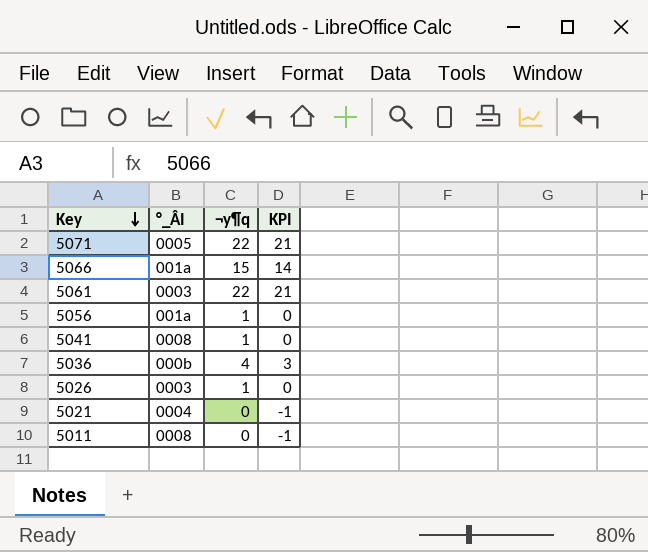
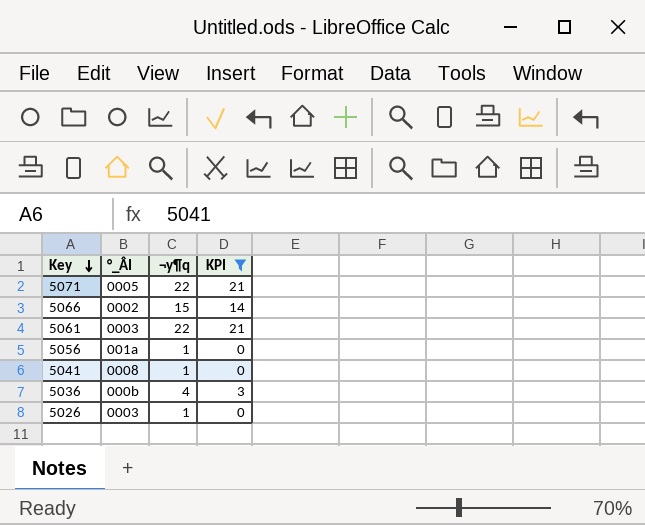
filter: none -> KPI != -1
5066 | °_ÂI: 001a -> 0002

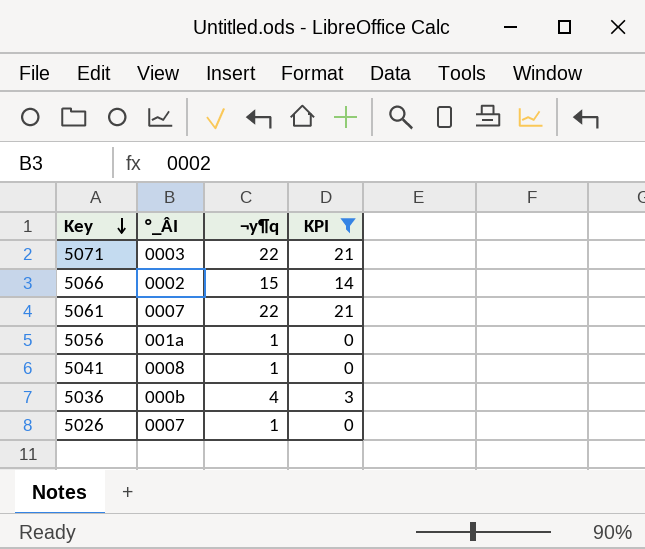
5071 | °_ÂI: 0005 -> 0003
5061 | °_ÂI: 0003 -> 0007
5026 | °_ÂI: 0003 -> 0007

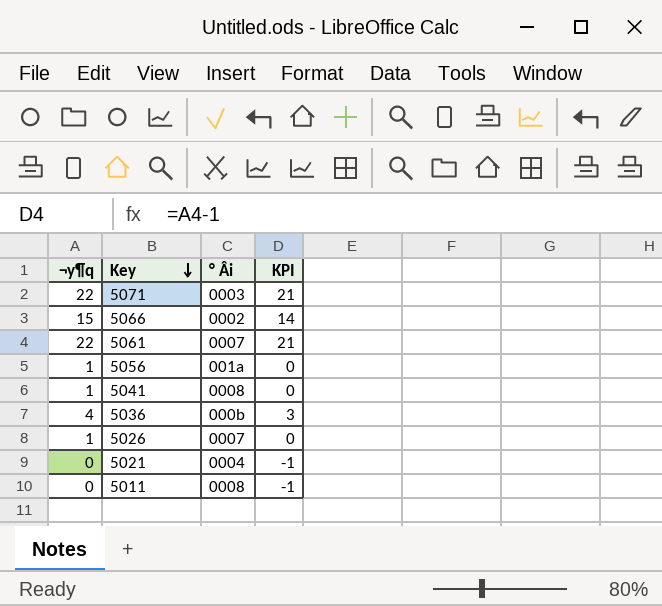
filter: KPI != -1 -> none
column ¬y¶q | position: 3 -> 1
column name: °_ÂI -> ° Âi

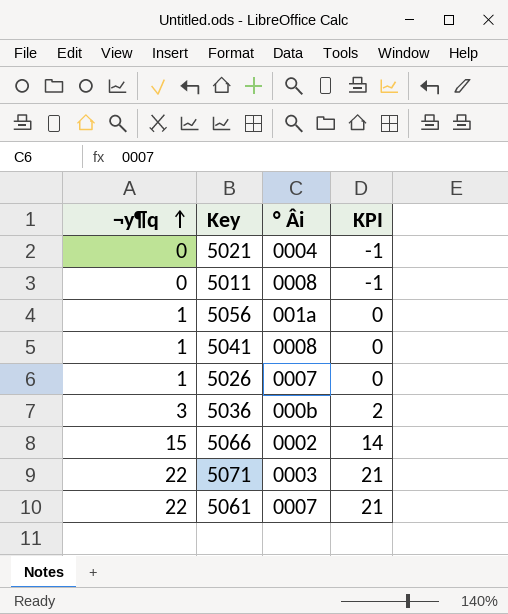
row order: Key descending -> ¬y¶q ascending
5036 | ¬y¶q: 4 -> 3
5036 | KPI: 3 -> 2

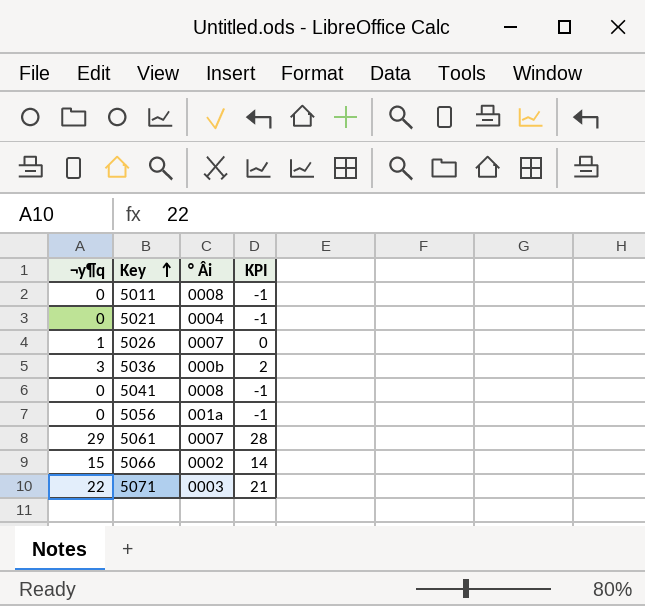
row order: ¬y¶q ascending -> Key ascending
5041 | ¬y¶q: 1 -> 0
5041 | KPI: 0 -> -1
5056 | ¬y¶q: 1 -> 0
5056 | KPI: 0 -> -1
5061 | ¬y¶q: 22 -> 29
5061 | KPI: 21 -> 28

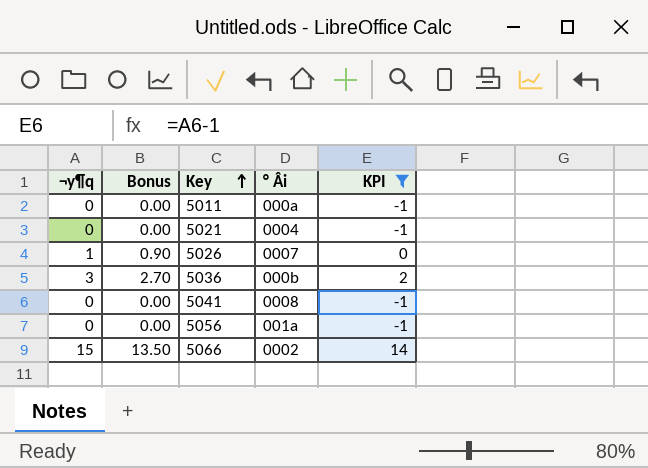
filter: none -> KPI <= 14
column Bonus | formula: none -> [¬y¶q] * 0.9
5011 | ° Âi: 0008 -> 000a

